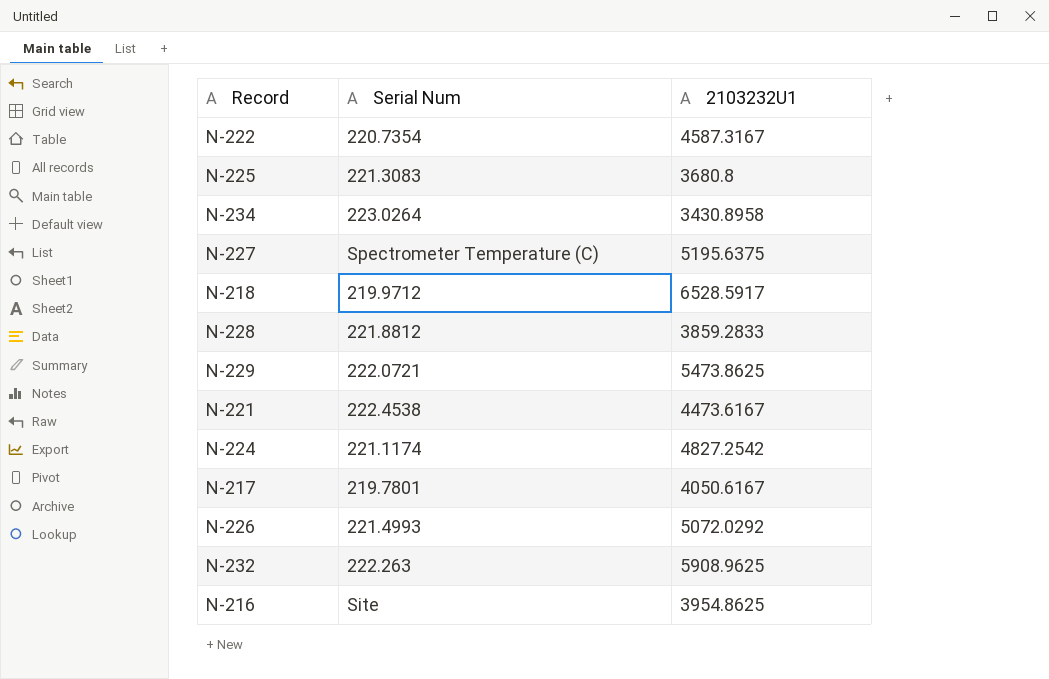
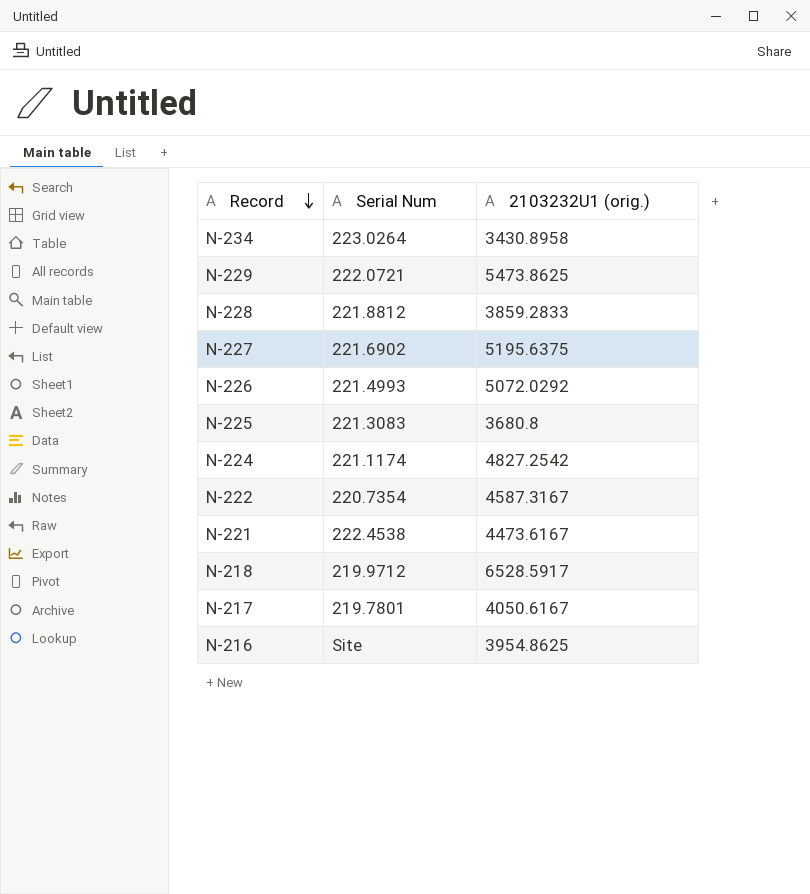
row order: none -> Record descending
column name: 2103232U1 -> 2103232U1 (orig.)
row N-232: 222.263 | 5908.9625 -> none
N-227 | Serial Num: Spectrometer Temperature (C) -> 221.6902

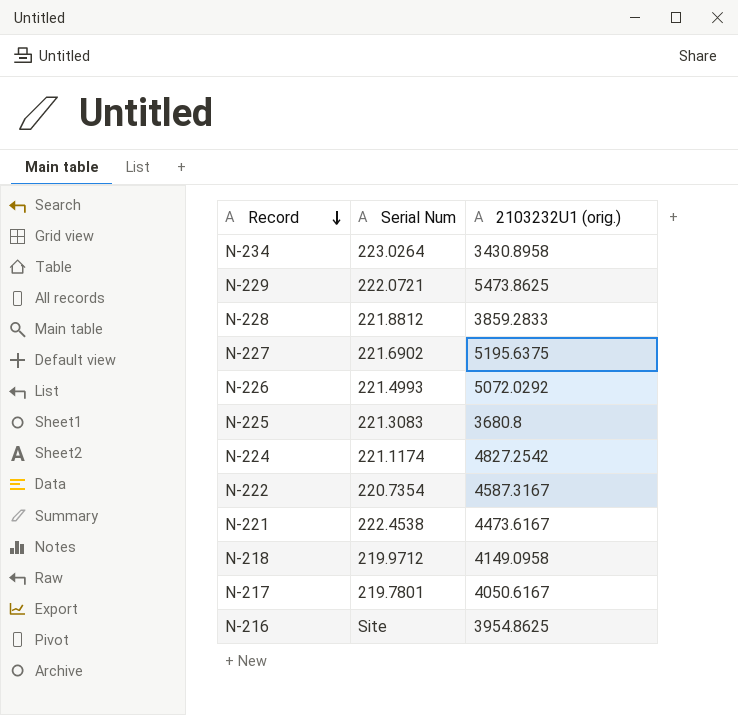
N-218 | 2103232U1 (orig.): 6528.5917 -> 4149.0958

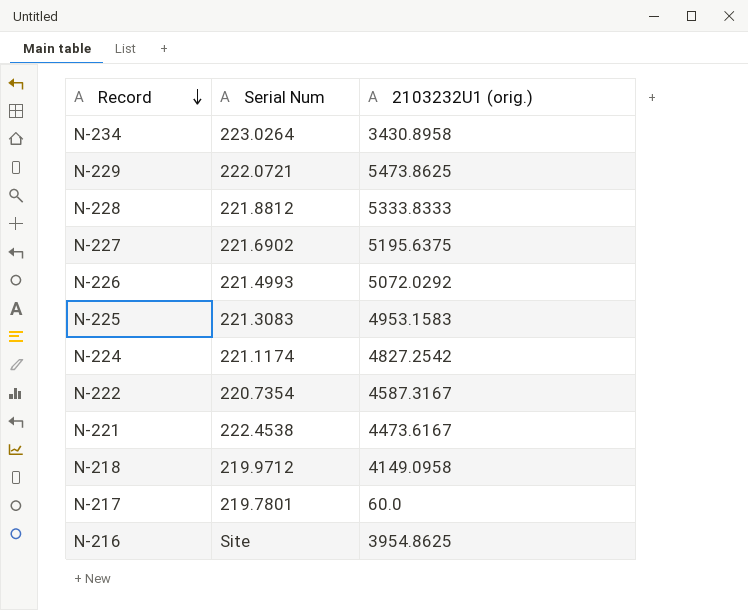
N-228 | 2103232U1 (orig.): 3859.2833 -> 5333.8333
N-225 | 2103232U1 (orig.): 3680.8 -> 4953.1583
N-217 | 2103232U1 (orig.): 4050.6167 -> 60.0

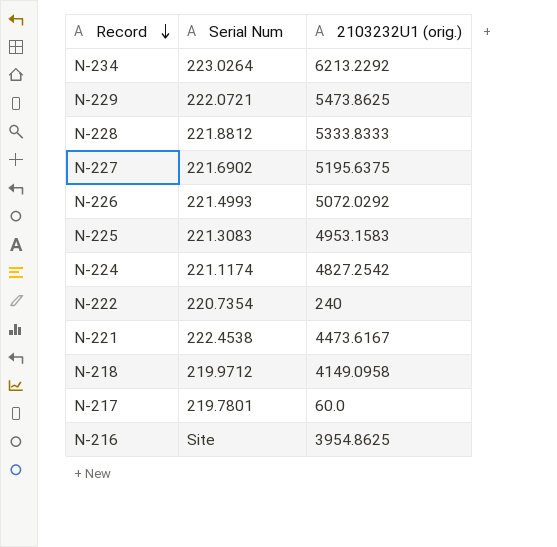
N-234 | 2103232U1 (orig.): 3430.8958 -> 6213.2292
N-222 | 2103232U1 (orig.): 4587.3167 -> 240

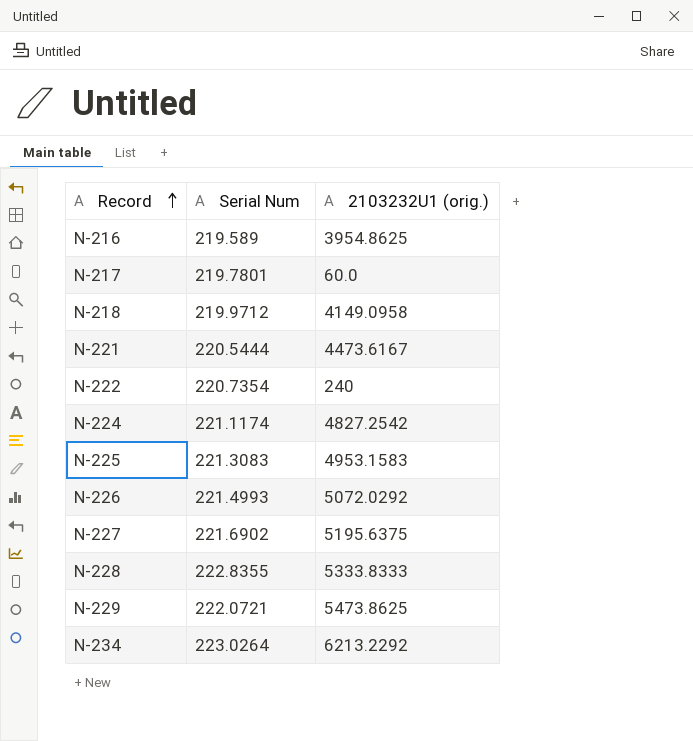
row order: Record descending -> Record ascending
N-216 | Serial Num: Site -> 219.589
N-221 | Serial Num: 222.4538 -> 220.5444
N-228 | Serial Num: 221.8812 -> 222.8355

